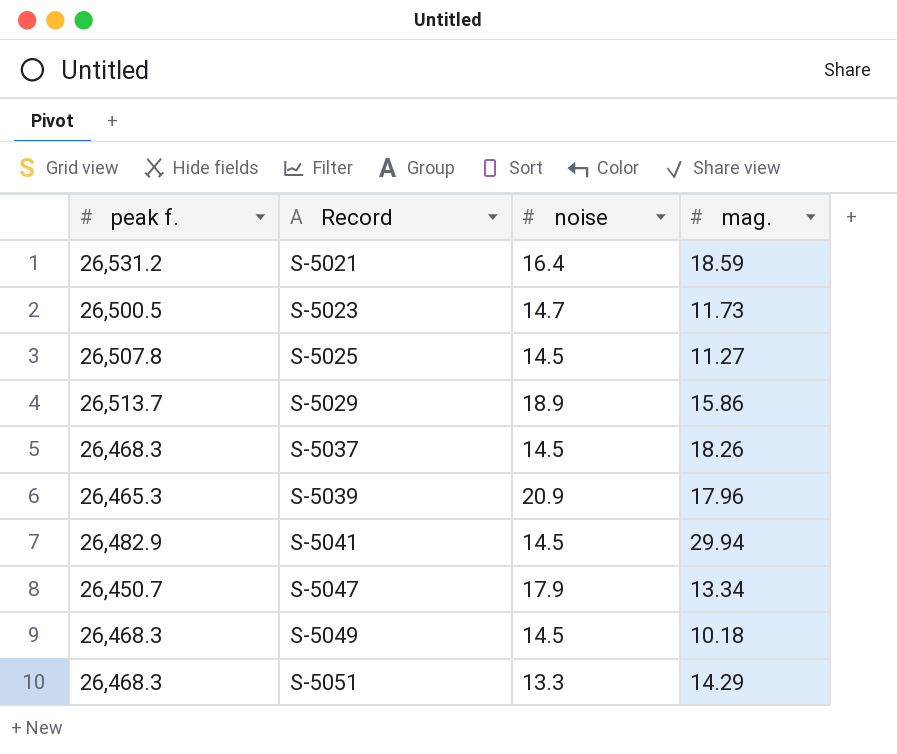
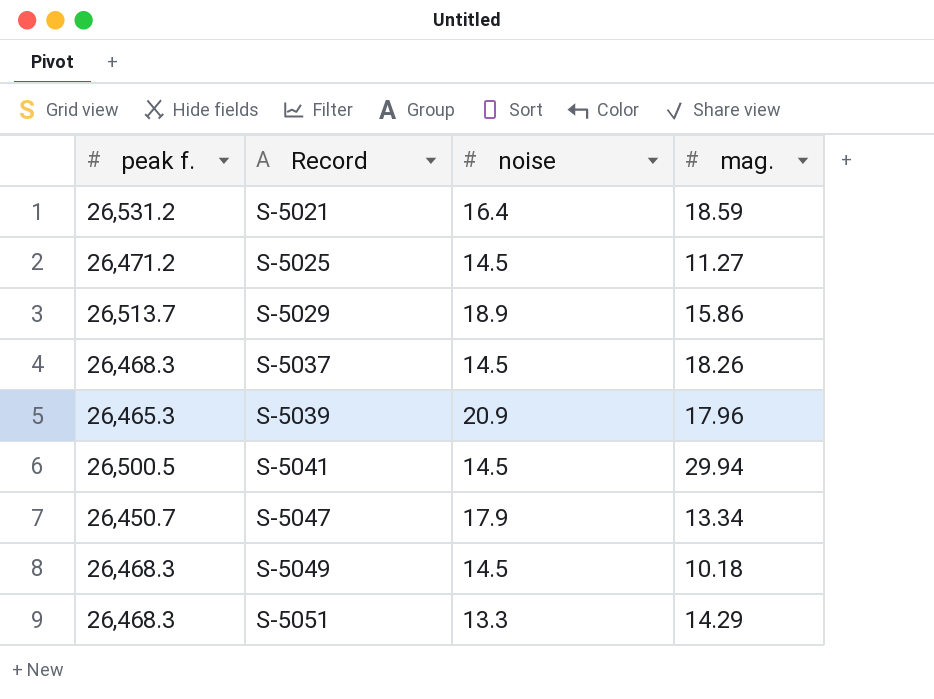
row S-5023: 26,500.5 | 14.7 | 11.73 -> none
S-5025 | peak f.: 26,507.8 -> 26,471.2
S-5041 | peak f.: 26,482.9 -> 26,500.5

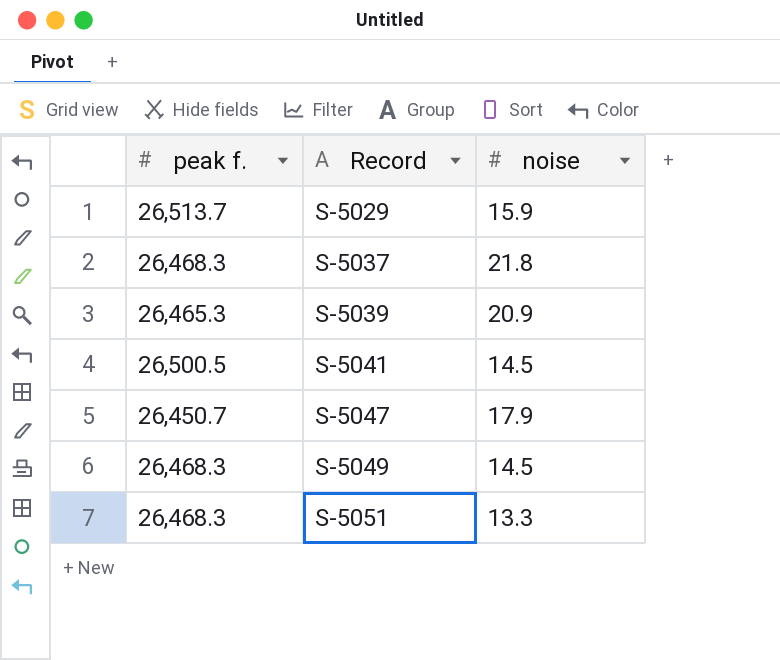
column mag. | position: 4 -> none
row S-5021: 26,531.2 | 16.4 | 18.59 -> none
row S-5025: 26,471.2 | 14.5 | 11.27 -> none
S-5029 | noise: 18.9 -> 15.9
S-5037 | noise: 14.5 -> 21.8

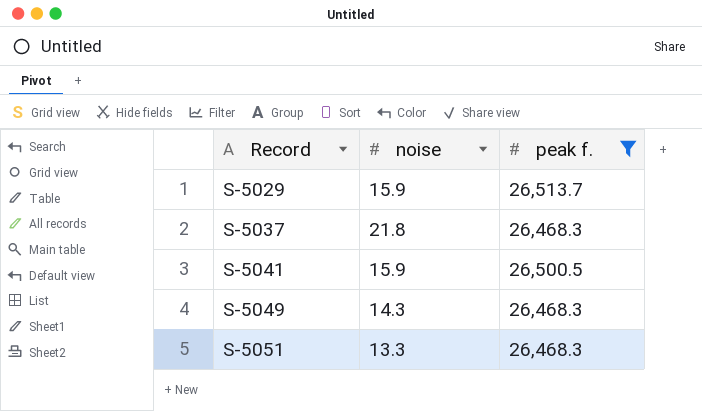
filter: none -> peak f. >= 26,468.3
column peak f. | position: 1 -> 3
S-5041 | noise: 14.5 -> 15.9
S-5049 | noise: 14.5 -> 14.3

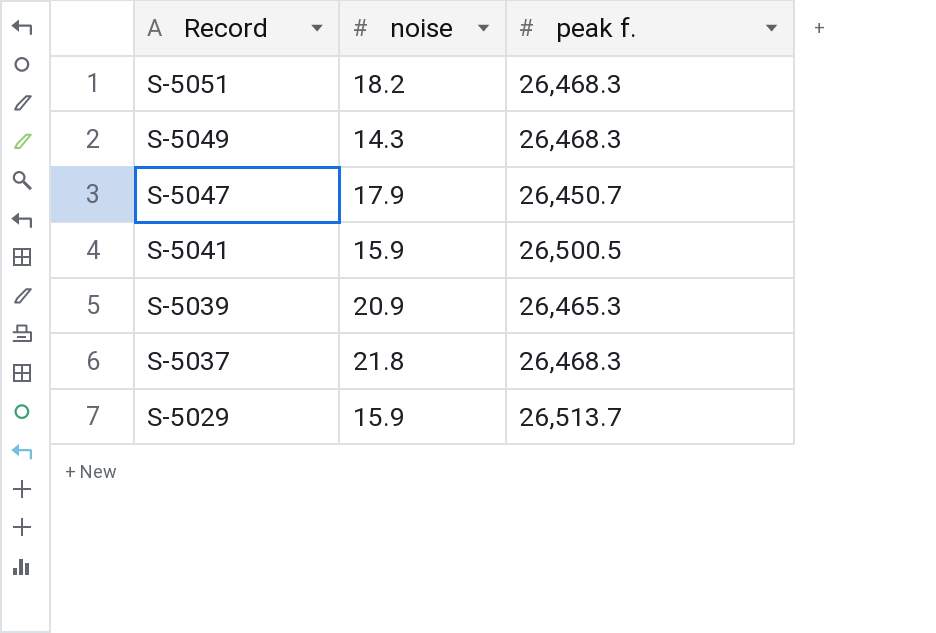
filter: peak f. >= 26,468.3 -> none
row order: Record ascending -> Record descending
S-5051 | noise: 13.3 -> 18.2

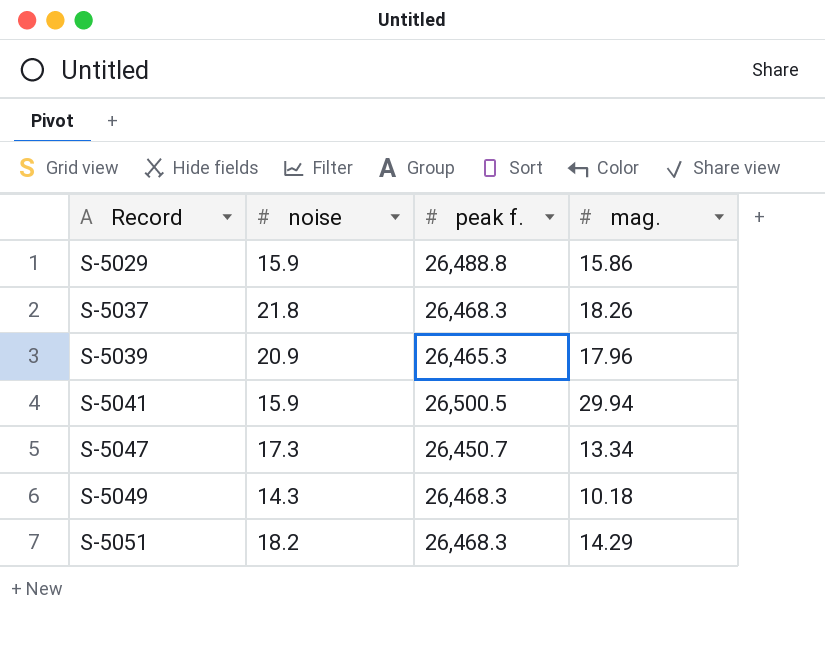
row order: Record descending -> Record ascending
column mag. | position: none -> 4
S-5029 | peak f.: 26,513.7 -> 26,488.8
S-5047 | noise: 17.9 -> 17.3

